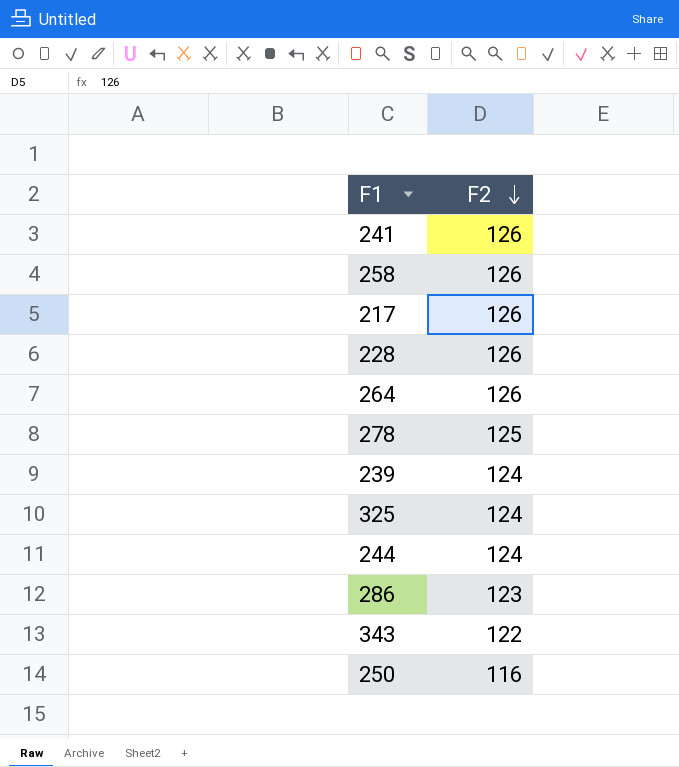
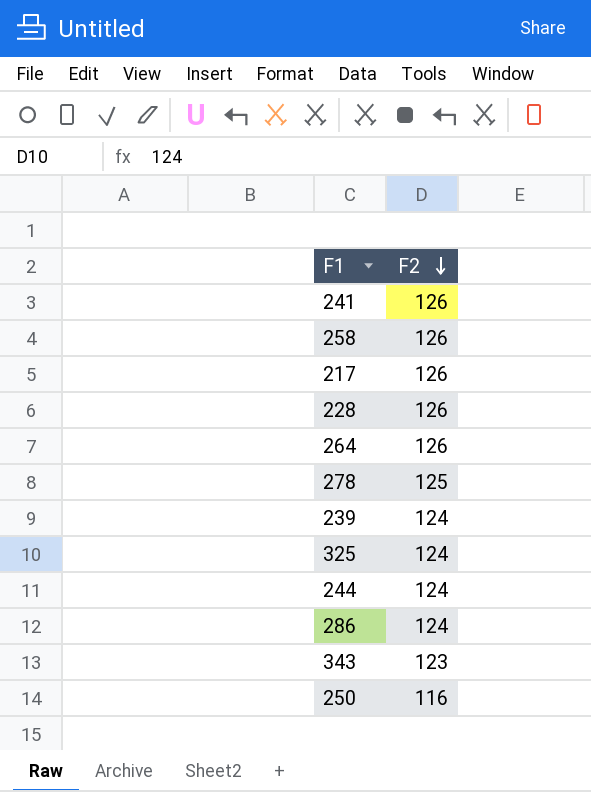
286 | F2: 123 -> 124
343 | F2: 122 -> 123

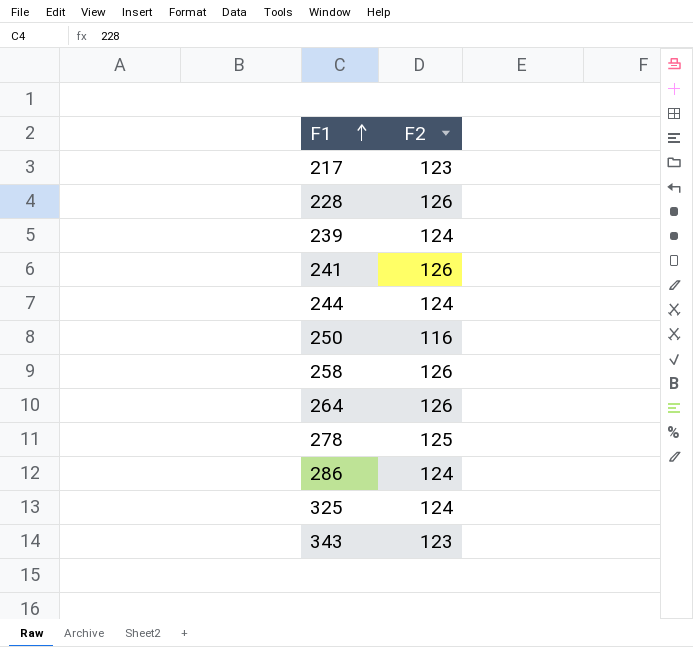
row order: F2 descending -> F1 ascending
217 | F2: 126 -> 123

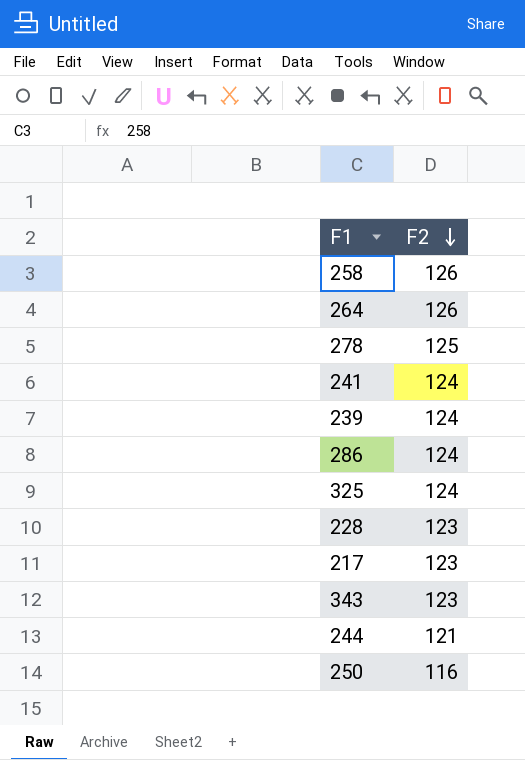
row order: F1 ascending -> F2 descending
241 | F2: 126 -> 124
228 | F2: 126 -> 123
244 | F2: 124 -> 121

